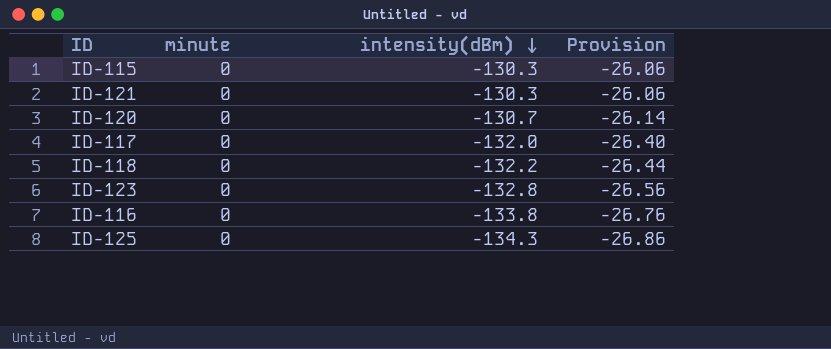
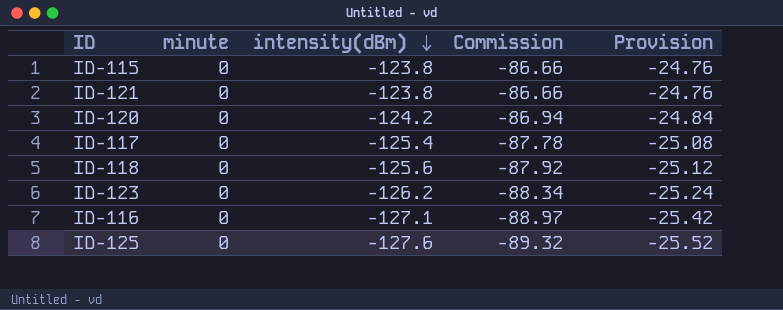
column Commission | formula: none -> [intensity(dBm)] * 0.7
ID-115 | intensity(dBm): -130.3 -> -123.8
ID-115 | Provision: -26.06 -> -24.76
ID-121 | intensity(dBm): -130.3 -> -123.8
ID-121 | Provision: -26.06 -> -24.76
ID-120 | intensity(dBm): -130.7 -> -124.2
ID-120 | Provision: -26.14 -> -24.84
ID-117 | intensity(dBm): -132.0 -> -125.4
ID-117 | Provision: -26.40 -> -25.08
ID-118 | intensity(dBm): -132.2 -> -125.6
ID-118 | Provision: -26.44 -> -25.12
ID-123 | intensity(dBm): -132.8 -> -126.2
ID-123 | Provision: -26.56 -> -25.24
ID-116 | intensity(dBm): -133.8 -> -127.1
ID-116 | Provision: -26.76 -> -25.42
ID-125 | intensity(dBm): -134.3 -> -127.6
ID-125 | Provision: -26.86 -> -25.52

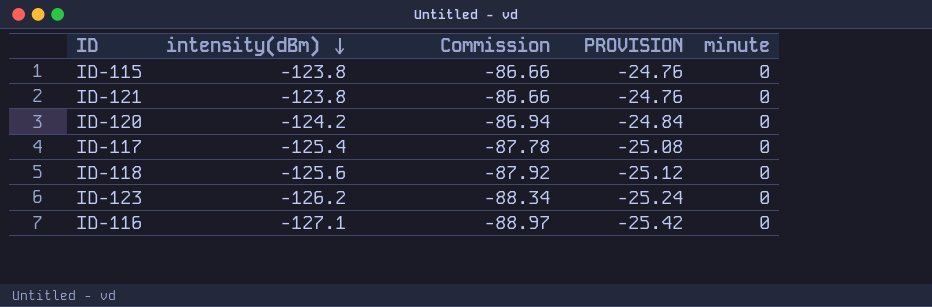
column name: Provision -> PROVISION
column minute | position: 2 -> 5
row ID-125: 0 | -127.6 | -89.32 | -25.52 -> none

